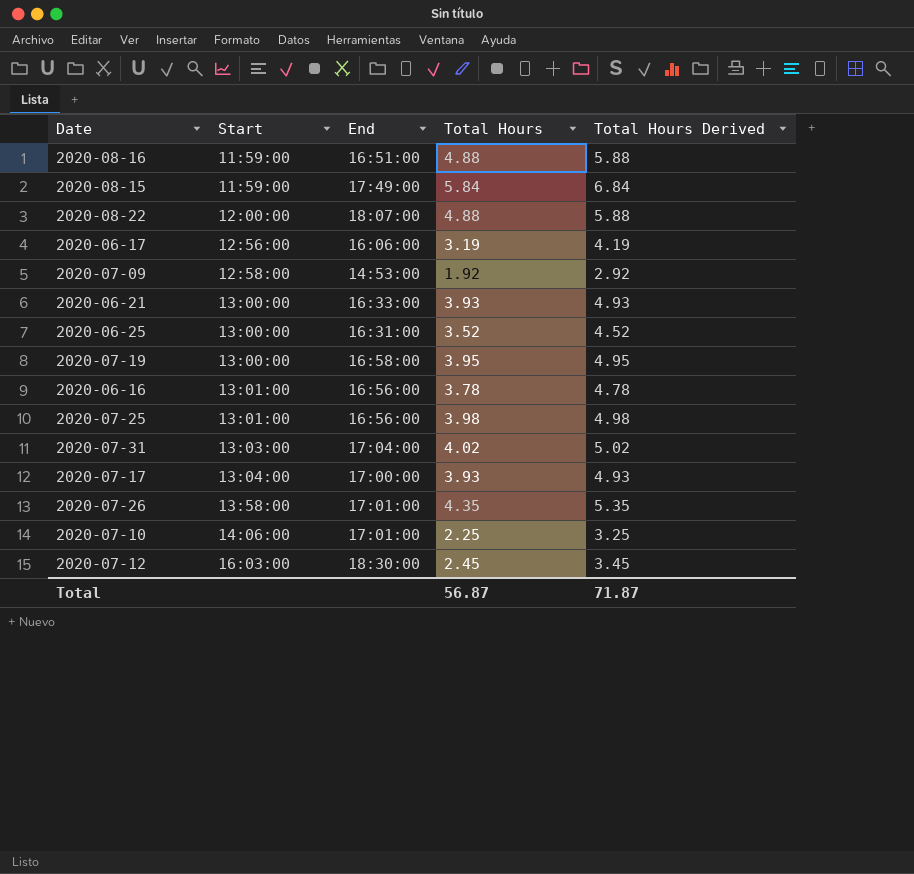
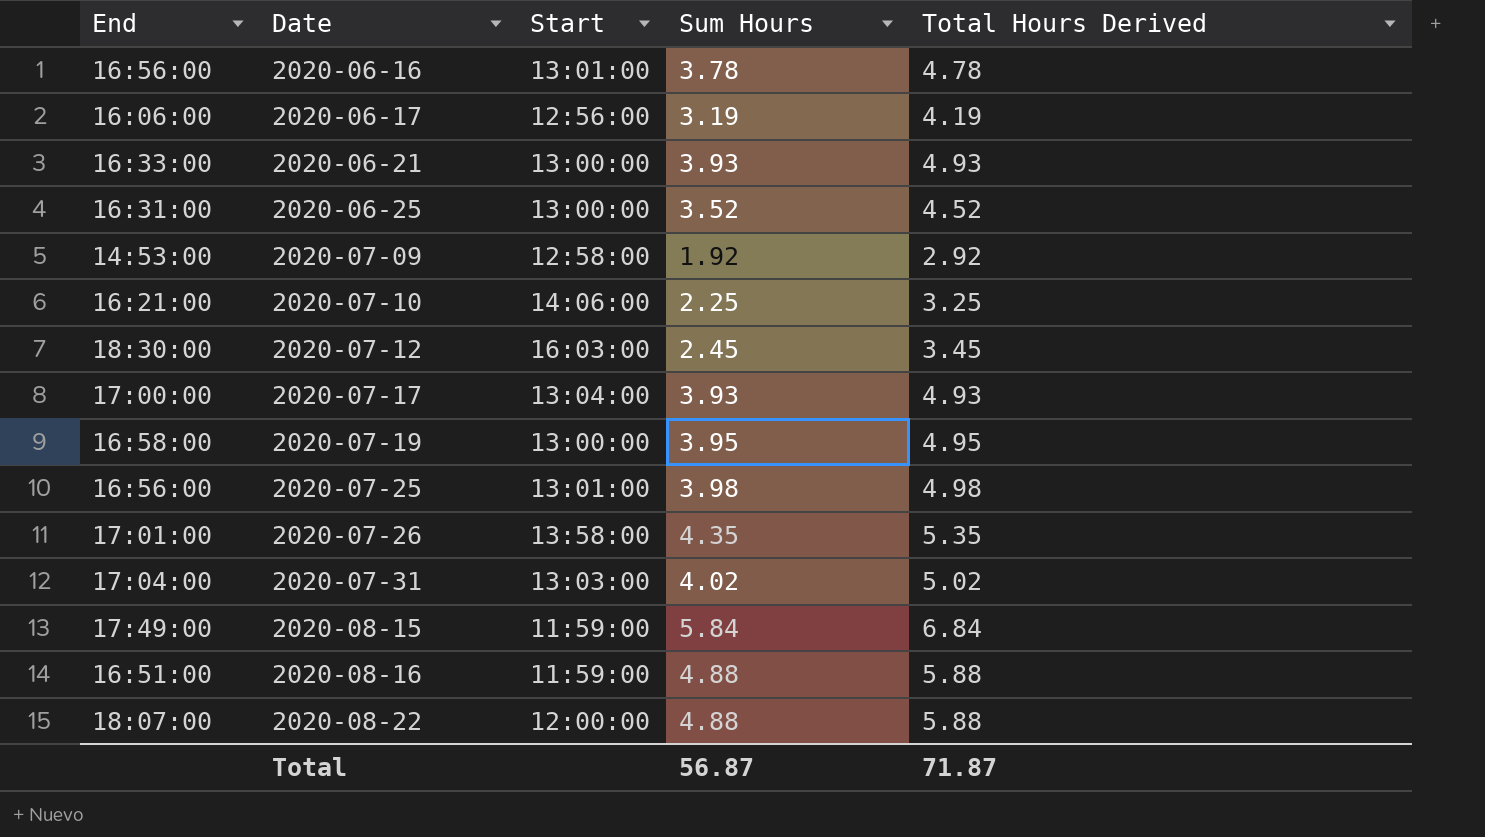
row order: Start ascending -> Date ascending
column End | position: 3 -> 1
column name: Total Hours -> Sum Hours
2020-07-10 | End: 17:01:00 -> 16:21:00

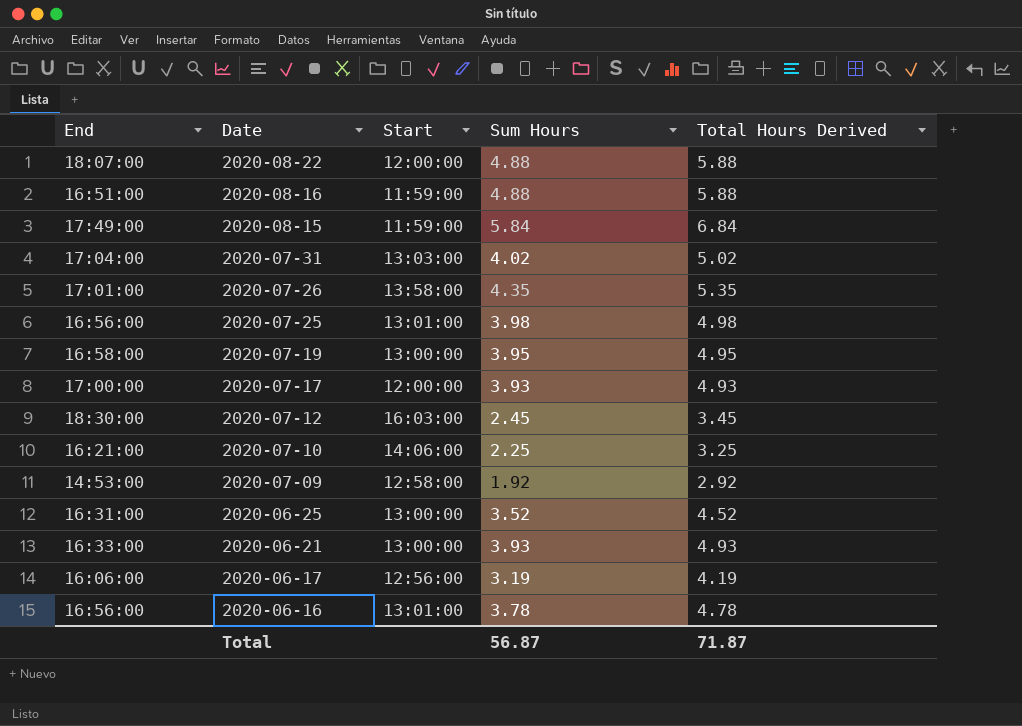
row order: Date ascending -> Date descending
2020-07-17 | Start: 13:04:00 -> 12:00:00

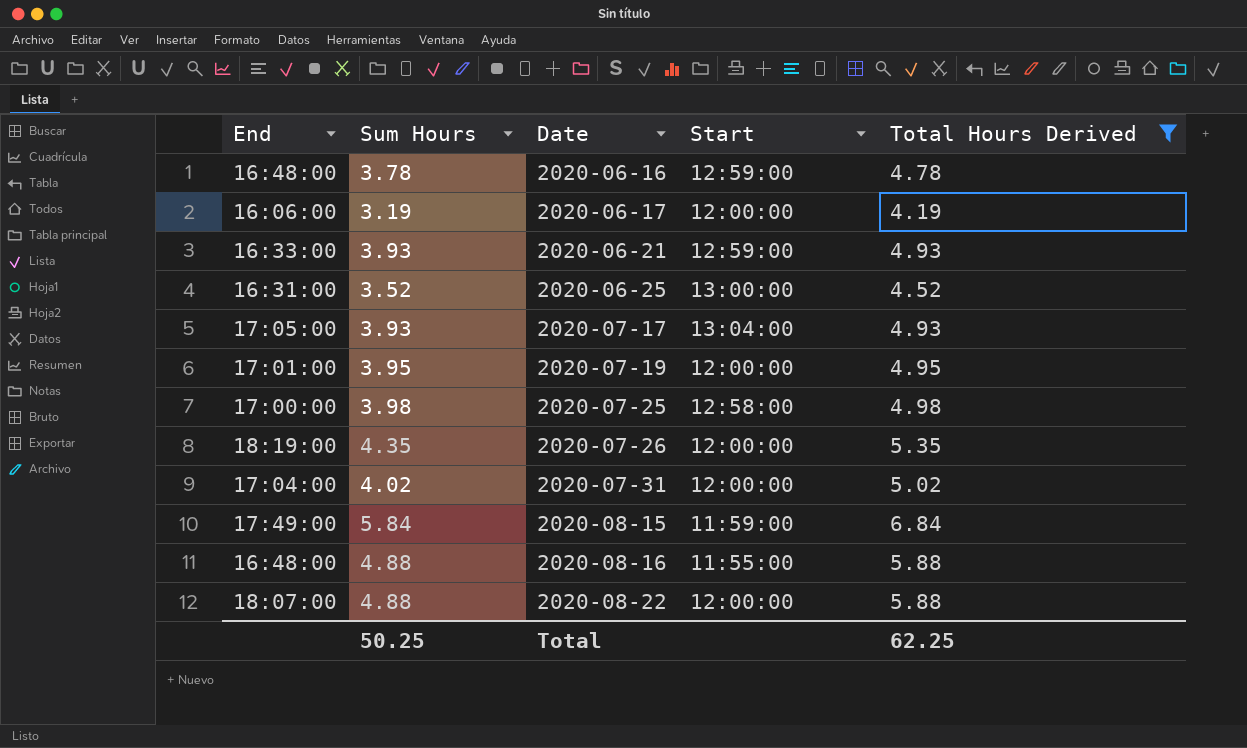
filter: none -> Total Hours Derived >= 4.19
row order: Date descending -> Date ascending
column Sum Hours | position: 4 -> 2
2020-06-16 | End: 16:56:00 -> 16:48:00
2020-06-16 | Start: 13:01:00 -> 12:59:00
2020-06-17 | Start: 12:56:00 -> 12:00:00
2020-06-21 | Start: 13:00:00 -> 12:59:00
2020-07-17 | End: 17:00:00 -> 17:05:00
2020-07-17 | Start: 12:00:00 -> 13:04:00
2020-07-19 | End: 16:58:00 -> 17:01:00
2020-07-19 | Start: 13:00:00 -> 12:00:00
2020-07-25 | End: 16:56:00 -> 17:00:00
2020-07-25 | Start: 13:01:00 -> 12:58:00
2020-07-26 | End: 17:01:00 -> 18:19:00
2020-07-26 | Start: 13:58:00 -> 12:00:00
2020-07-31 | Start: 13:03:00 -> 12:00:00
2020-08-16 | End: 16:51:00 -> 16:48:00
2020-08-16 | Start: 11:59:00 -> 11:55:00
Total | Sum Hours: 56.87 -> 50.25
Total | Total Hours Derived: 71.87 -> 62.25

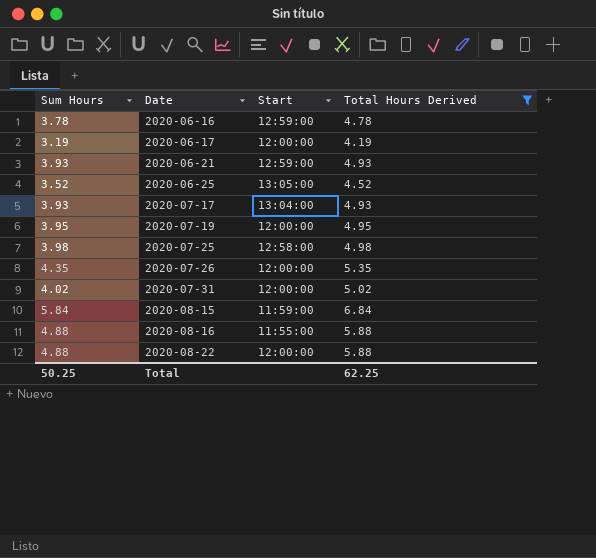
column End | position: 1 -> none
2020-06-25 | Start: 13:00:00 -> 13:05:00

